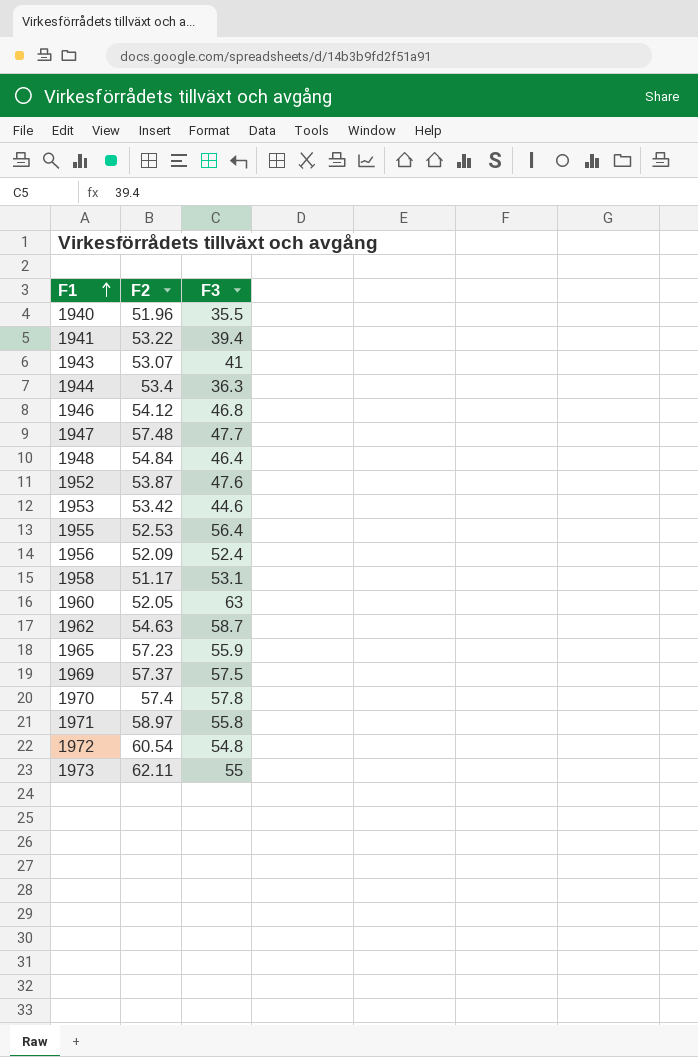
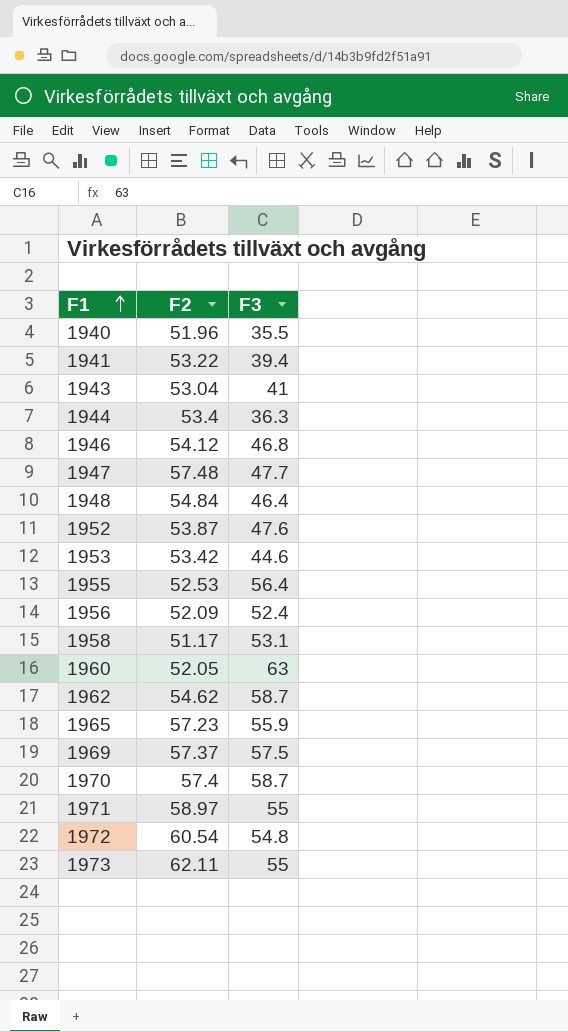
1943 | F2: 53.07 -> 53.04
1962 | F2: 54.63 -> 54.62
1970 | F3: 57.8 -> 58.7
1971 | F3: 55.8 -> 55

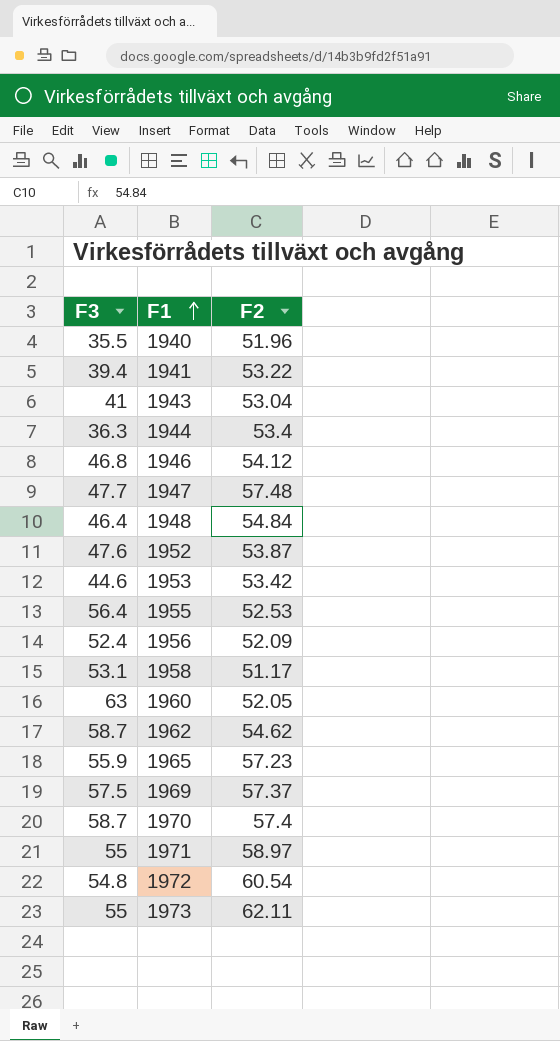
column F3 | position: 3 -> 1

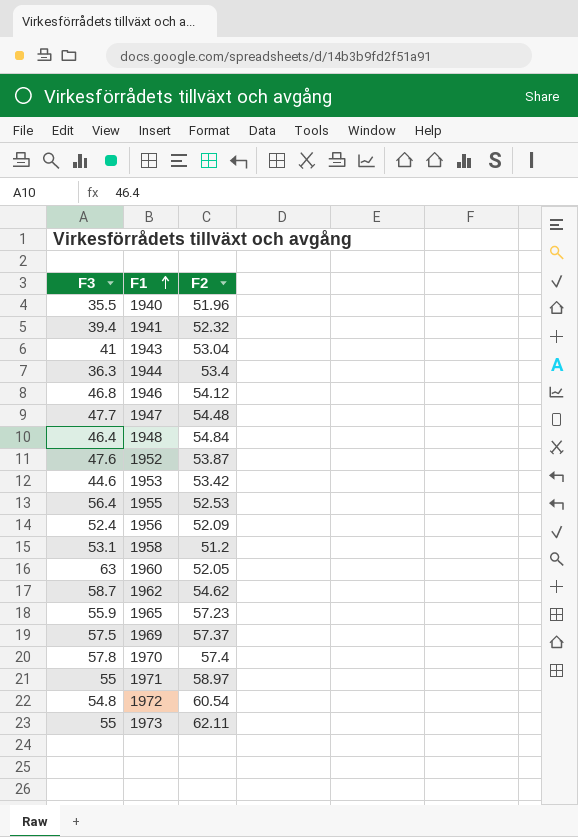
1941 | F2: 53.22 -> 52.32
1947 | F2: 57.48 -> 54.48
1958 | F2: 51.17 -> 51.2
1970 | F3: 58.7 -> 57.8

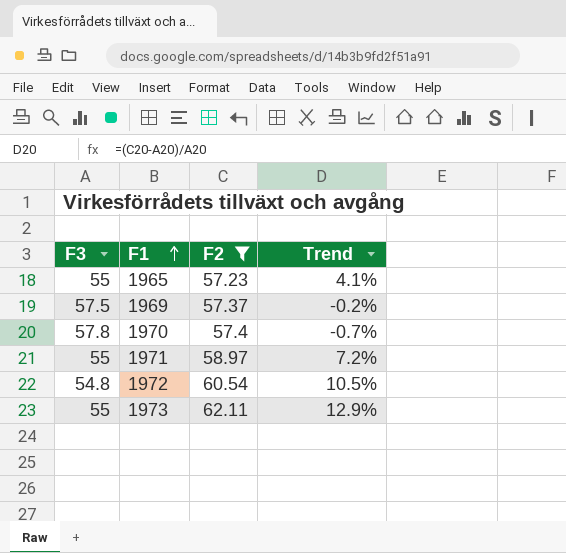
filter: none -> F2 >= 57.23
column Trend | formula: none -> ([F2] - [F3]) / [F3]
1965 | F3: 55.9 -> 55

